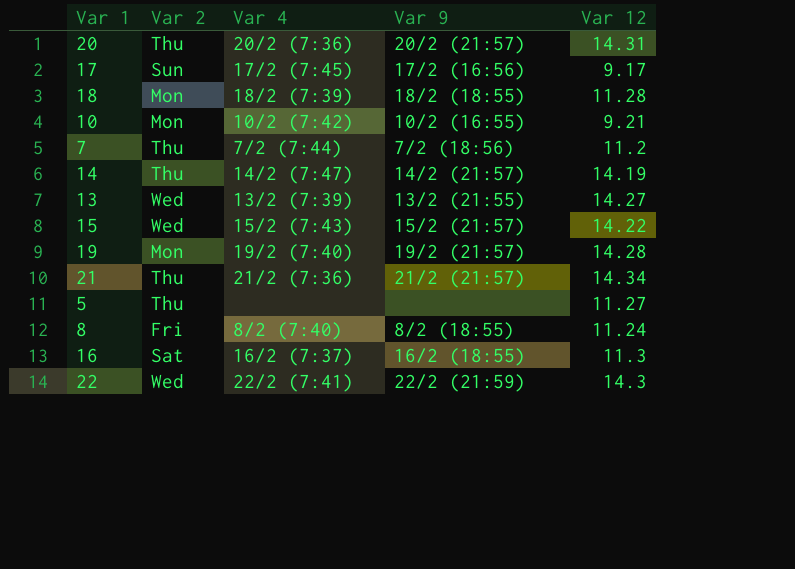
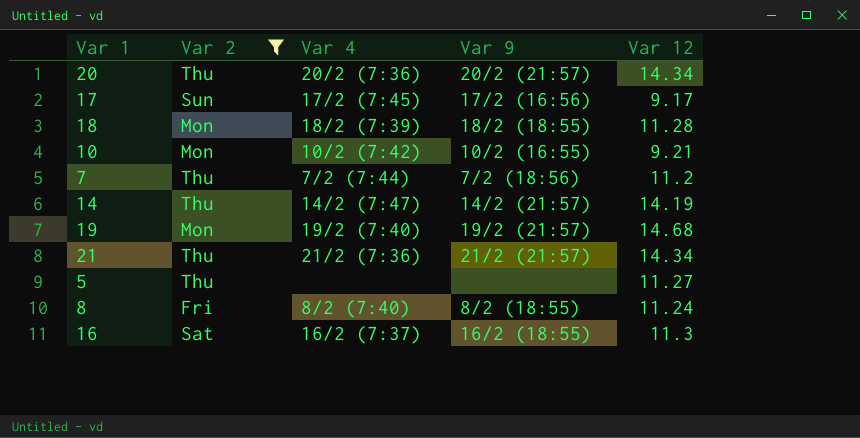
filter: none -> Var 2 != Wed
20 | Var 12: 14.31 -> 14.34
19 | Var 12: 14.28 -> 14.68

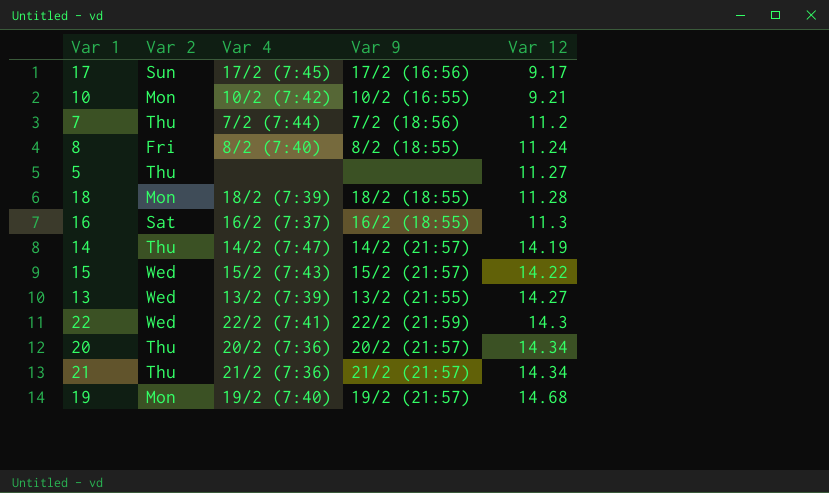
filter: Var 2 != Wed -> none
row order: none -> Var 12 ascending

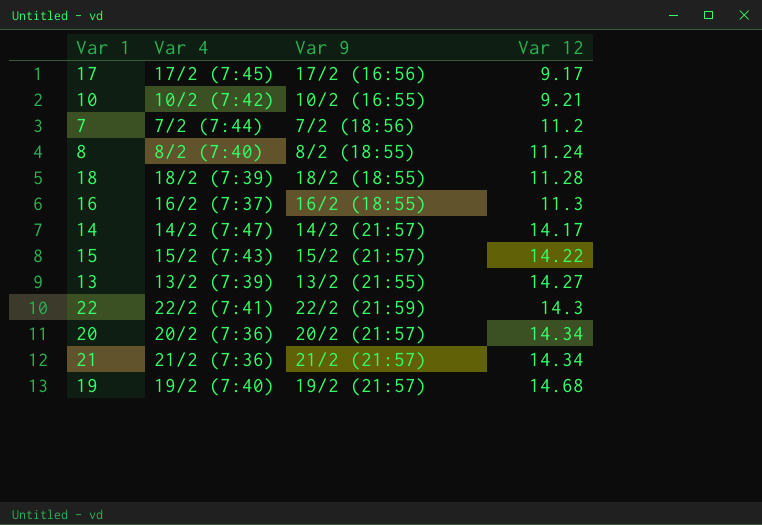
column Var 2 | position: 2 -> none
row 5: Thu | none | none | 11.27 -> none
14 | Var 12: 14.19 -> 14.17

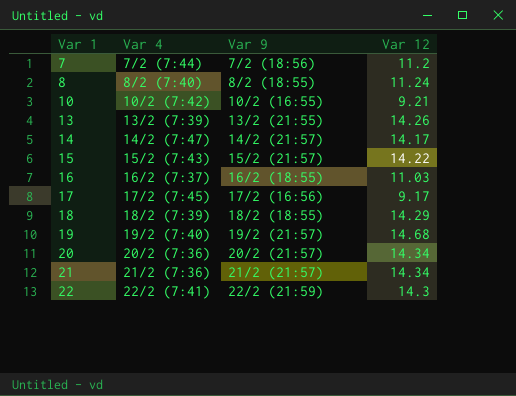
row order: Var 12 ascending -> Var 1 ascending
13 | Var 12: 14.27 -> 14.26
16 | Var 12: 11.3 -> 11.03
18 | Var 12: 11.28 -> 14.29

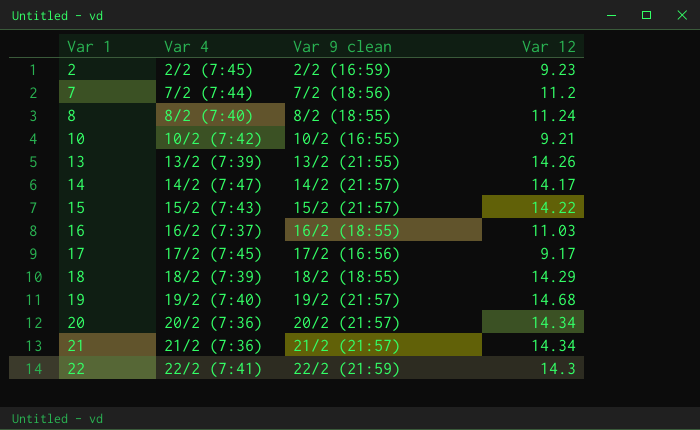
column name: Var 9 -> Var 9 clean
row 2: none -> 2/2 (7:45) | 2/2 (16:59) | 9.23

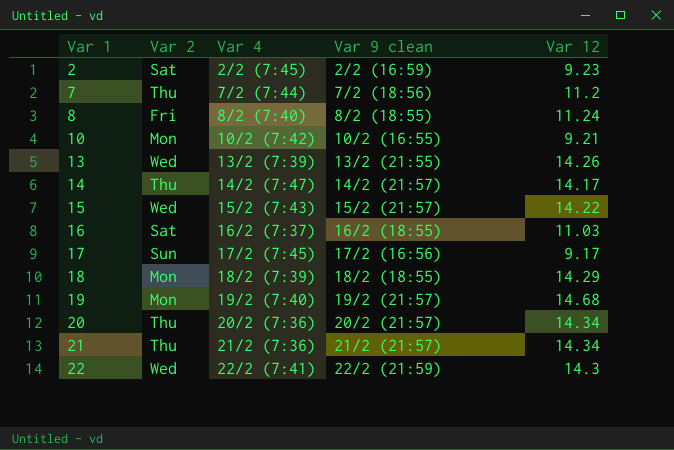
column Var 2 | position: none -> 2

